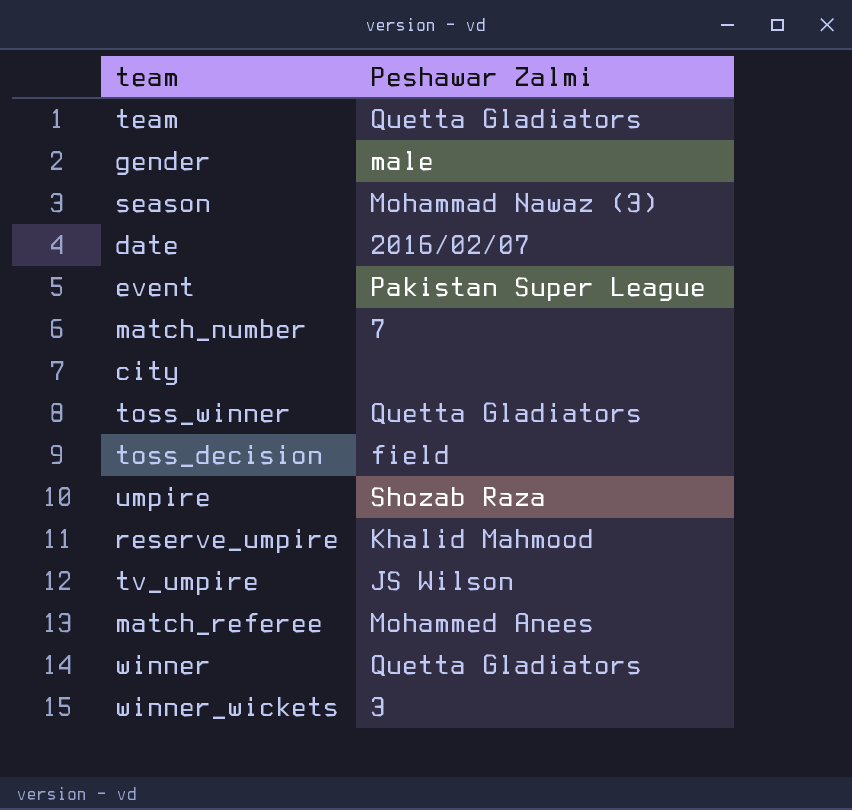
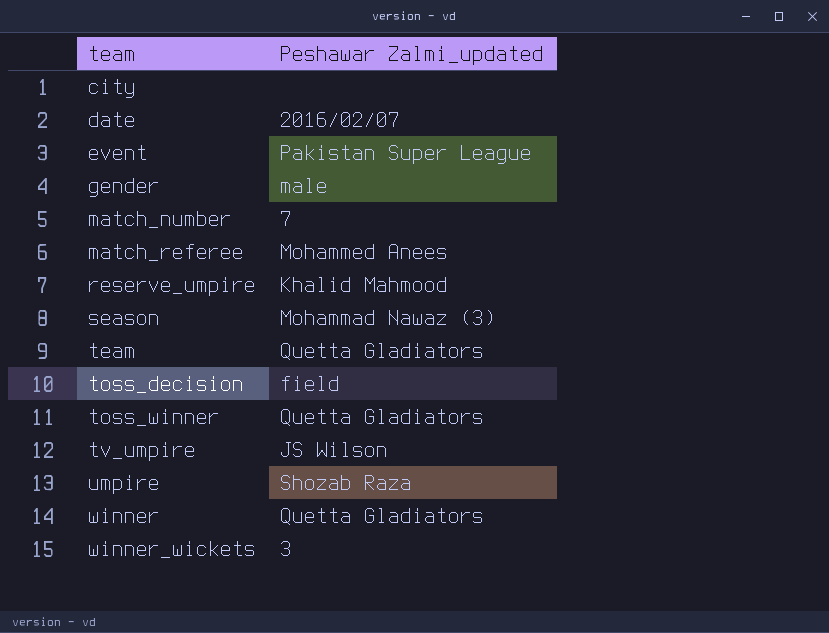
row order: none -> team ascending
column name: Peshawar Zalmi -> Peshawar Zalmi_updated

